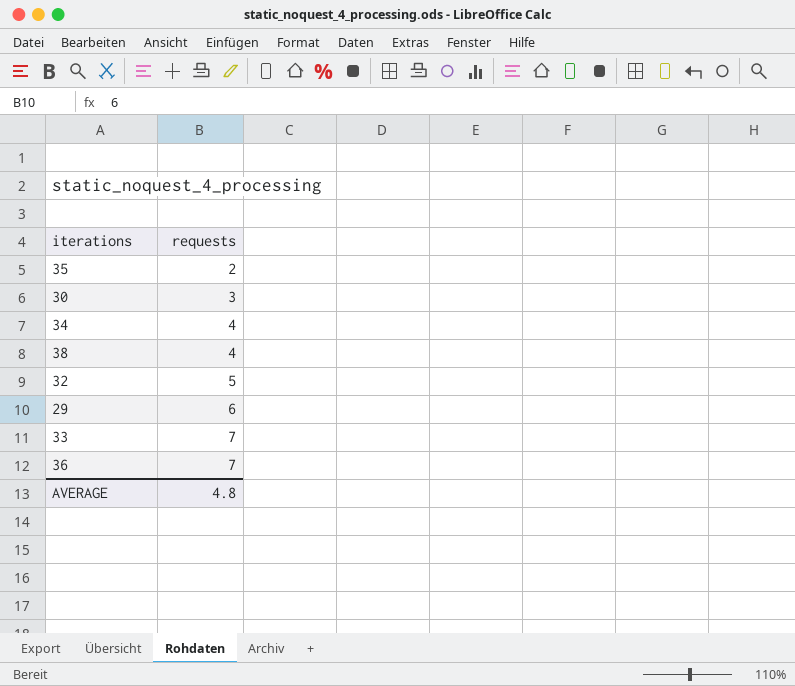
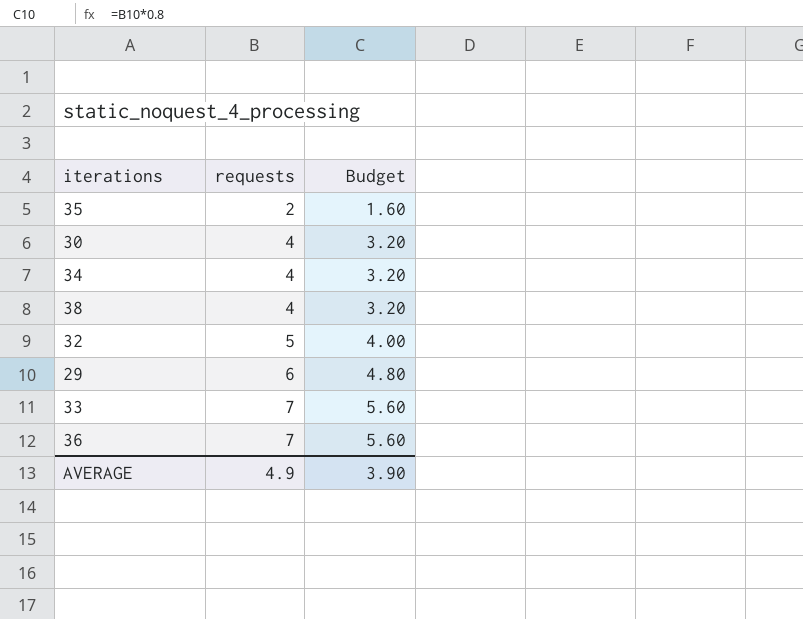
column Budget | formula: none -> [requests] * 0.8
30 | requests: 3 -> 4
AVERAGE | requests: 4.8 -> 4.9

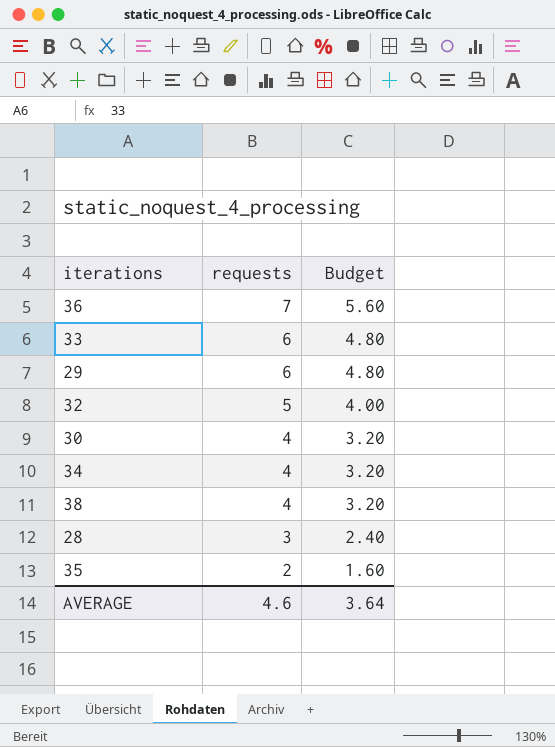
row order: requests ascending -> requests descending
33 | requests: 7 -> 6
33 | Budget: 5.60 -> 4.80
row 28: none -> 3 | 2.40
AVERAGE | requests: 4.9 -> 4.6
AVERAGE | Budget: 3.90 -> 3.64

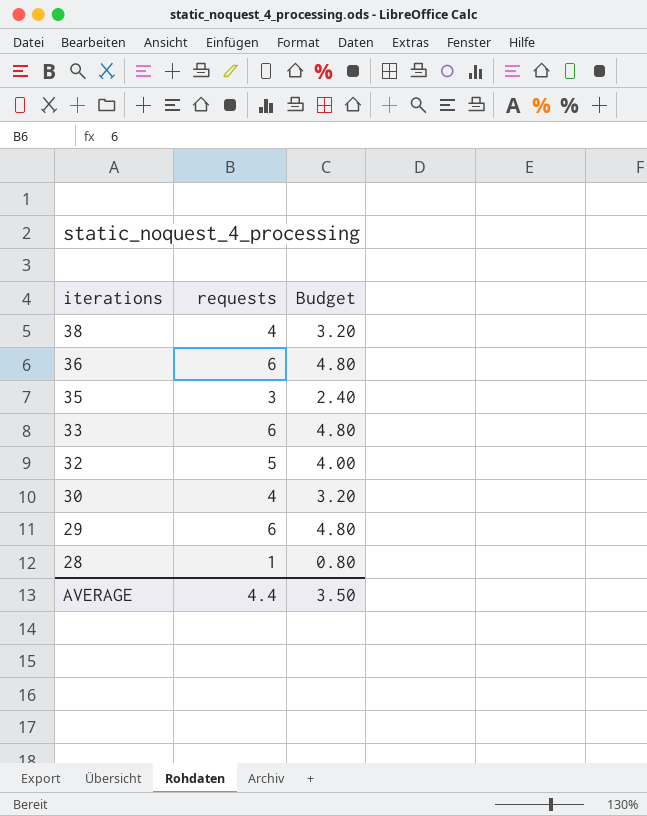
row order: requests descending -> iterations descending
row 34: 4 | 3.20 -> none
36 | requests: 7 -> 6
36 | Budget: 5.60 -> 4.80
35 | requests: 2 -> 3
35 | Budget: 1.60 -> 2.40
28 | requests: 3 -> 1
28 | Budget: 2.40 -> 0.80
AVERAGE | requests: 4.6 -> 4.4
AVERAGE | Budget: 3.64 -> 3.50

